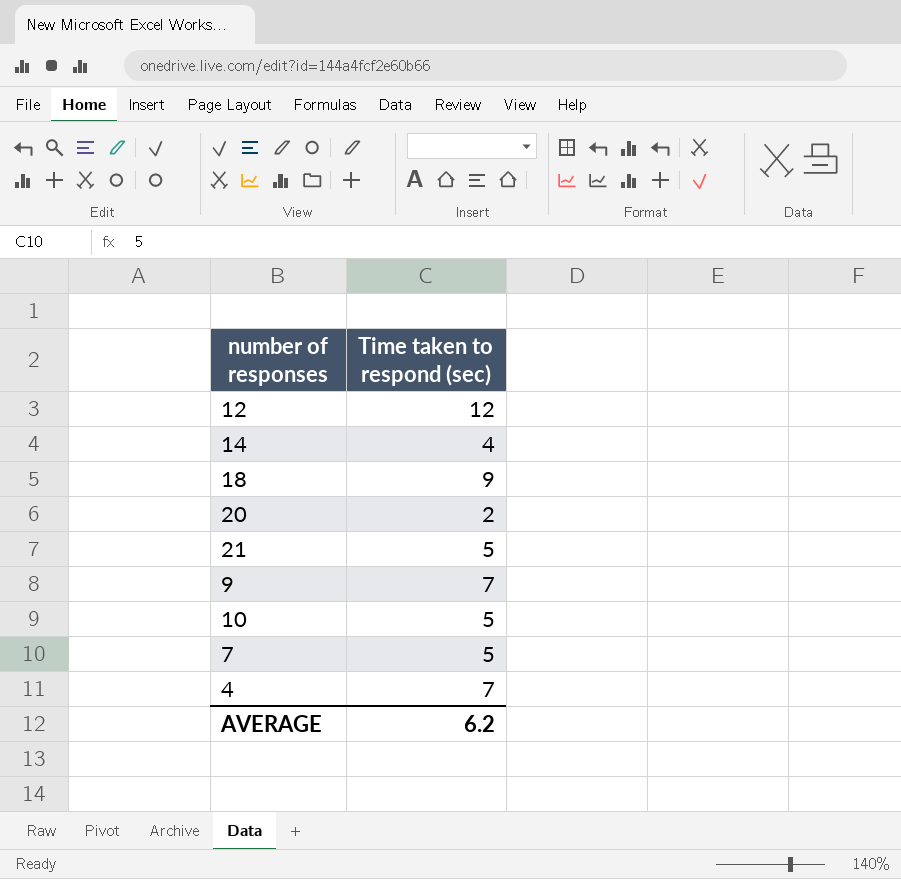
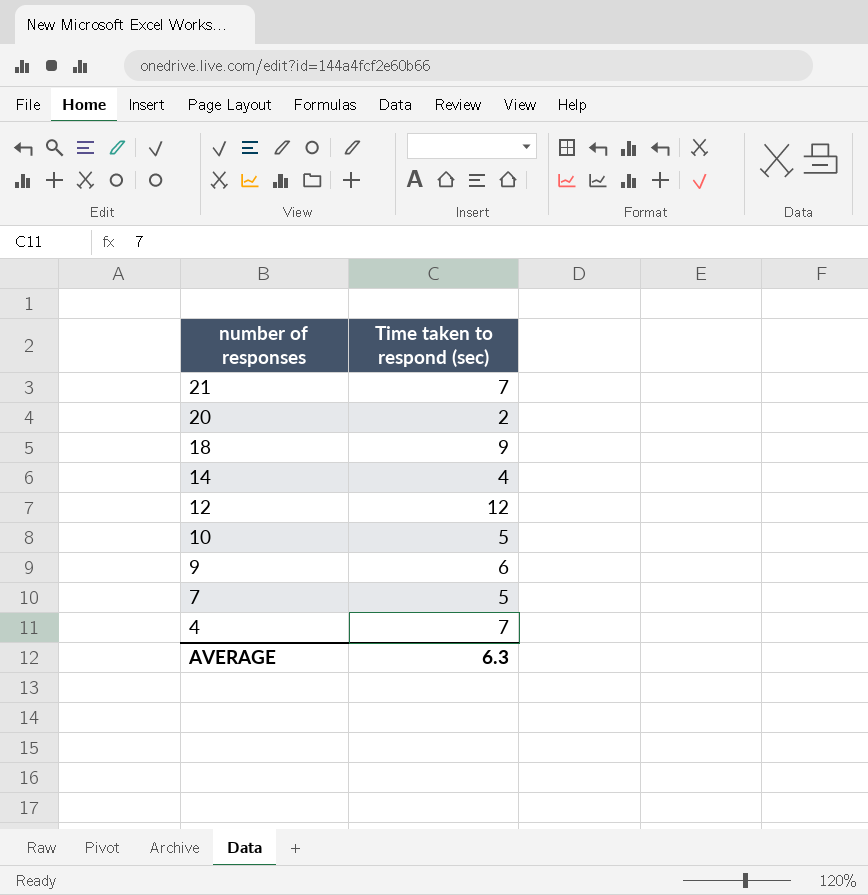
row order: none -> number of responses descending
21 | Time taken to respond (sec): 5 -> 7
9 | Time taken to respond (sec): 7 -> 6
AVERAGE | Time taken to respond (sec): 6.2 -> 6.3

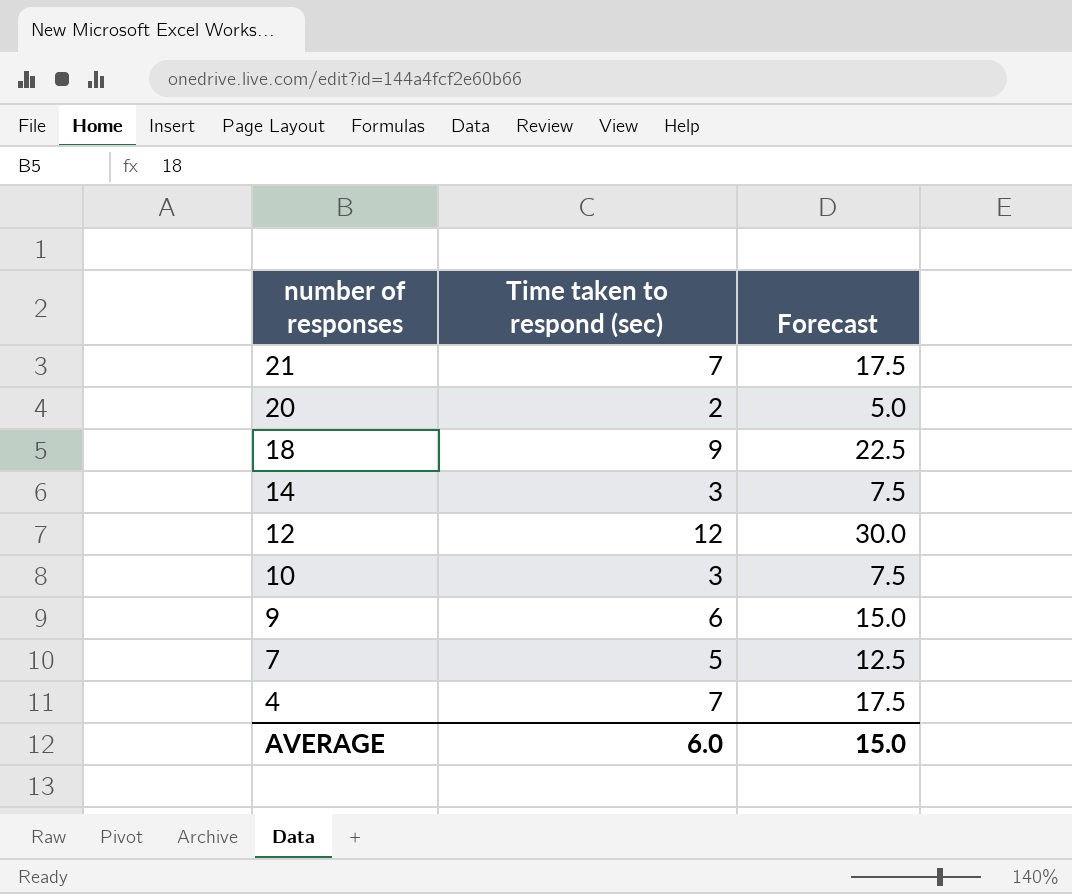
column Forecast | formula: none -> [Time taken to respond (sec)] * 2.5
14 | Time taken to respond (sec): 4 -> 3
10 | Time taken to respond (sec): 5 -> 3
AVERAGE | Time taken to respond (sec): 6.3 -> 6.0

